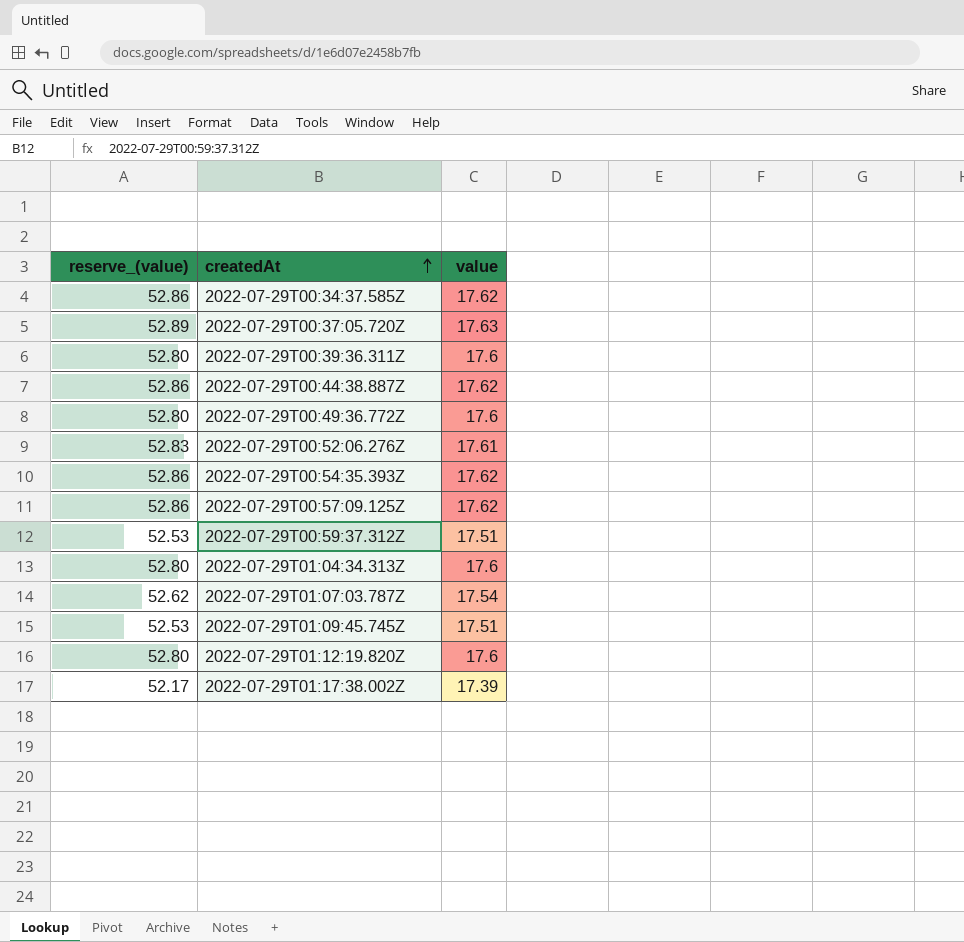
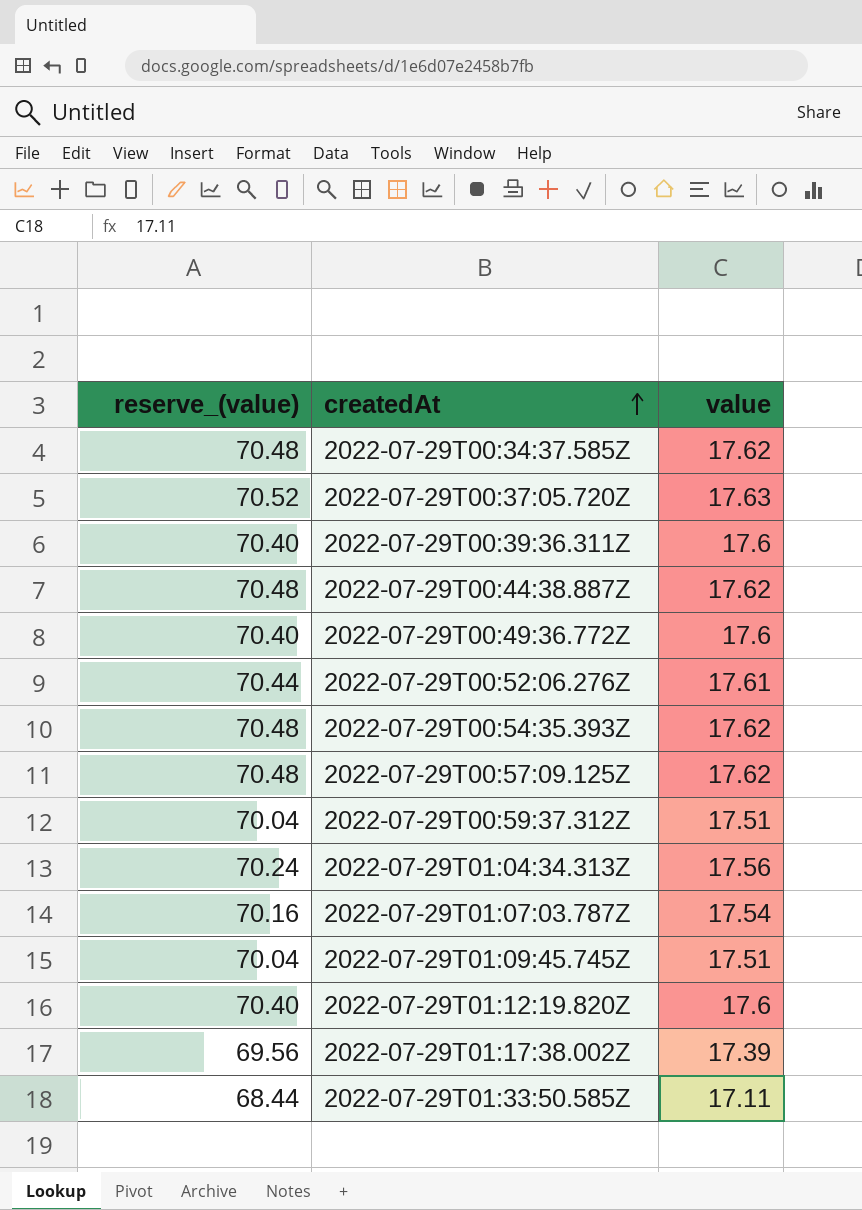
column reserve_(value) | formula: [value] * 3 -> [value] * 4
2022-07-29T01:04:34.313Z | value: 17.6 -> 17.56
row 2022-07-29T01:33:50.585Z: none -> 68.44 | 17.11

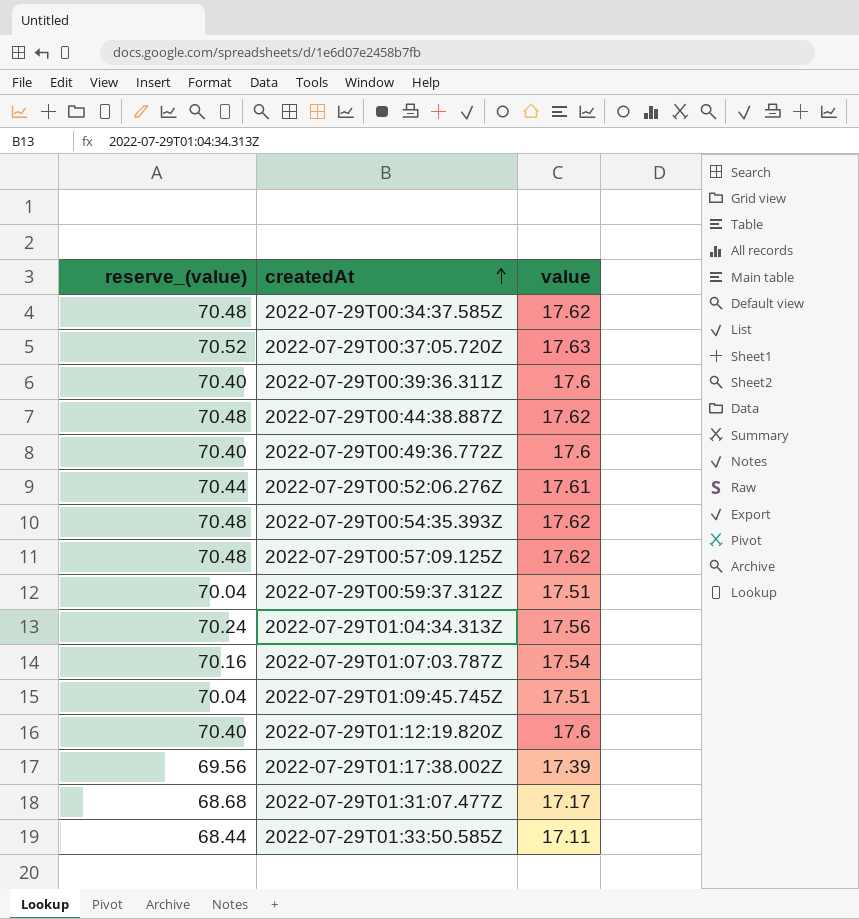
row 2022-07-29T01:31:07.477Z: none -> 68.68 | 17.17

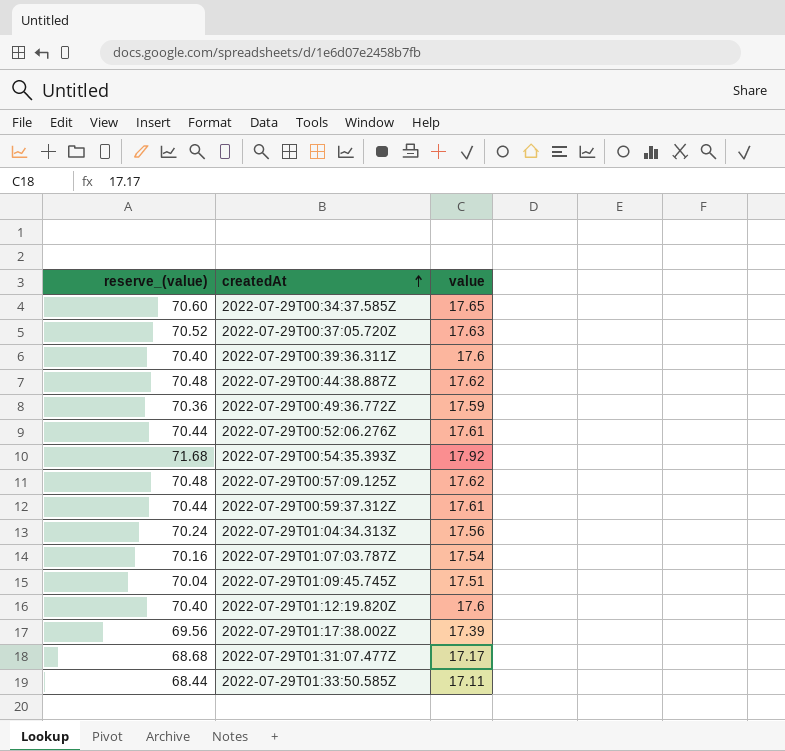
2022-07-29T00:34:37.585Z | reserve_(value): 70.48 -> 70.60
2022-07-29T00:34:37.585Z | value: 17.62 -> 17.65
2022-07-29T00:49:36.772Z | reserve_(value): 70.40 -> 70.36
2022-07-29T00:49:36.772Z | value: 17.6 -> 17.59
2022-07-29T00:54:35.393Z | reserve_(value): 70.48 -> 71.68
2022-07-29T00:54:35.393Z | value: 17.62 -> 17.92
2022-07-29T00:59:37.312Z | reserve_(value): 70.04 -> 70.44
2022-07-29T00:59:37.312Z | value: 17.51 -> 17.61

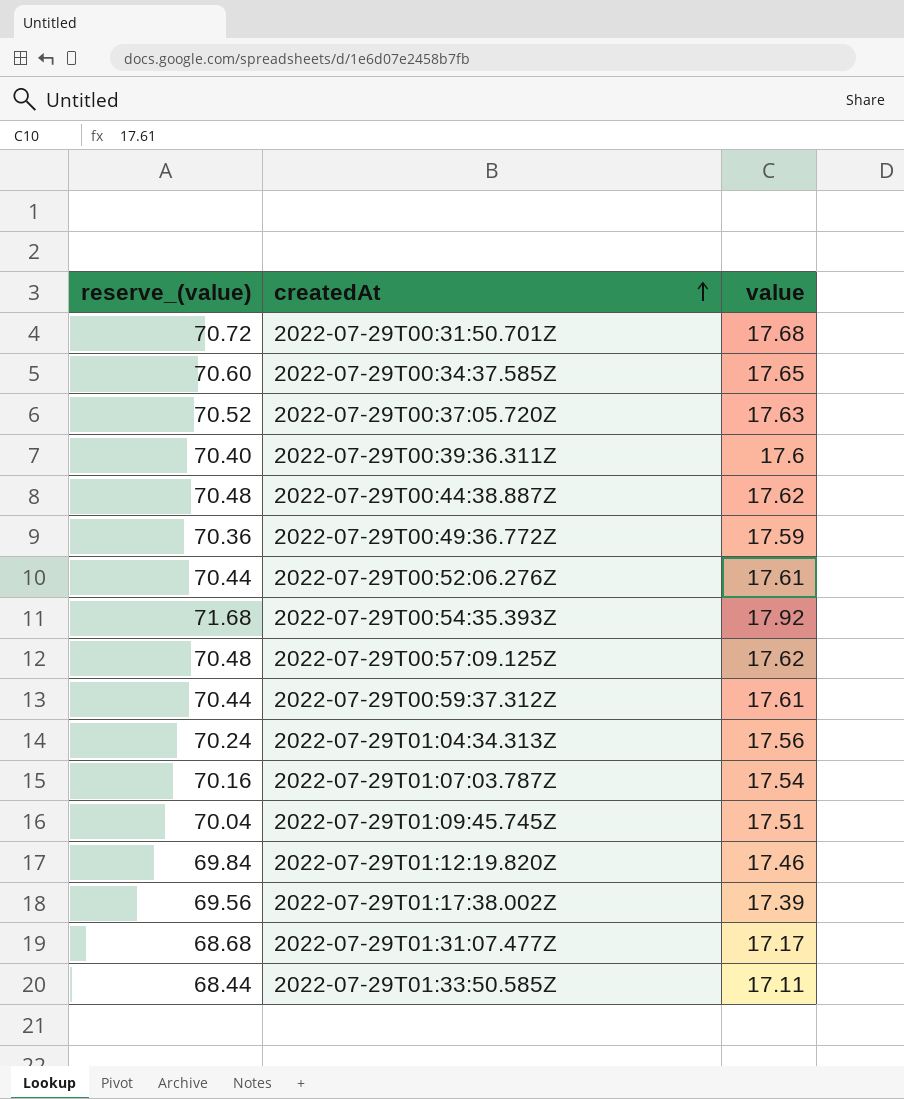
row 2022-07-29T00:31:50.701Z: none -> 70.72 | 17.68
2022-07-29T01:12:19.820Z | reserve_(value): 70.40 -> 69.84
2022-07-29T01:12:19.820Z | value: 17.6 -> 17.46

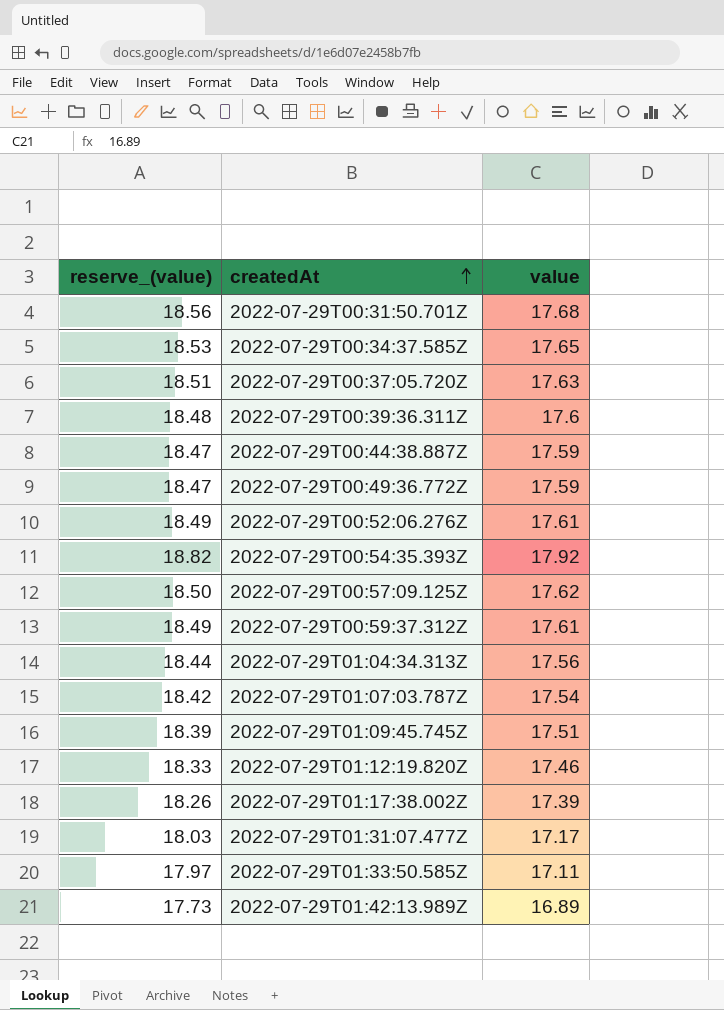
column reserve_(value) | formula: [value] * 4 -> [value] * 1.05
2022-07-29T00:44:38.887Z | value: 17.62 -> 17.59
row 2022-07-29T01:42:13.989Z: none -> 17.73 | 16.89

